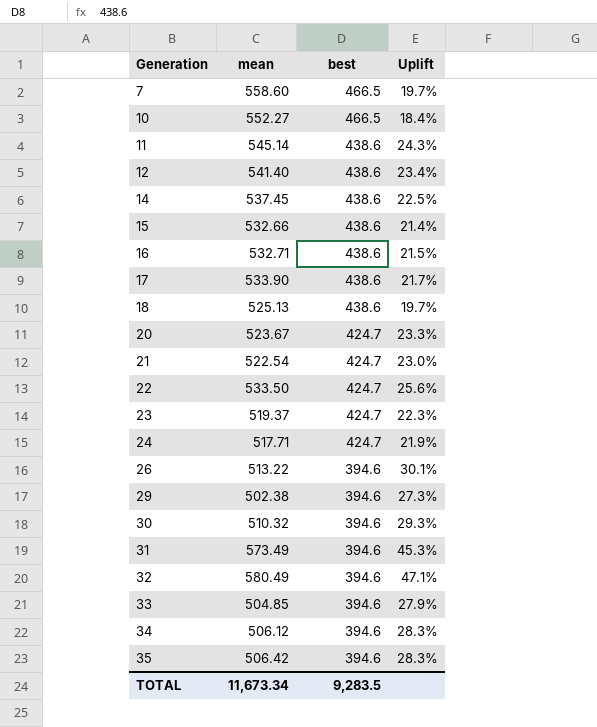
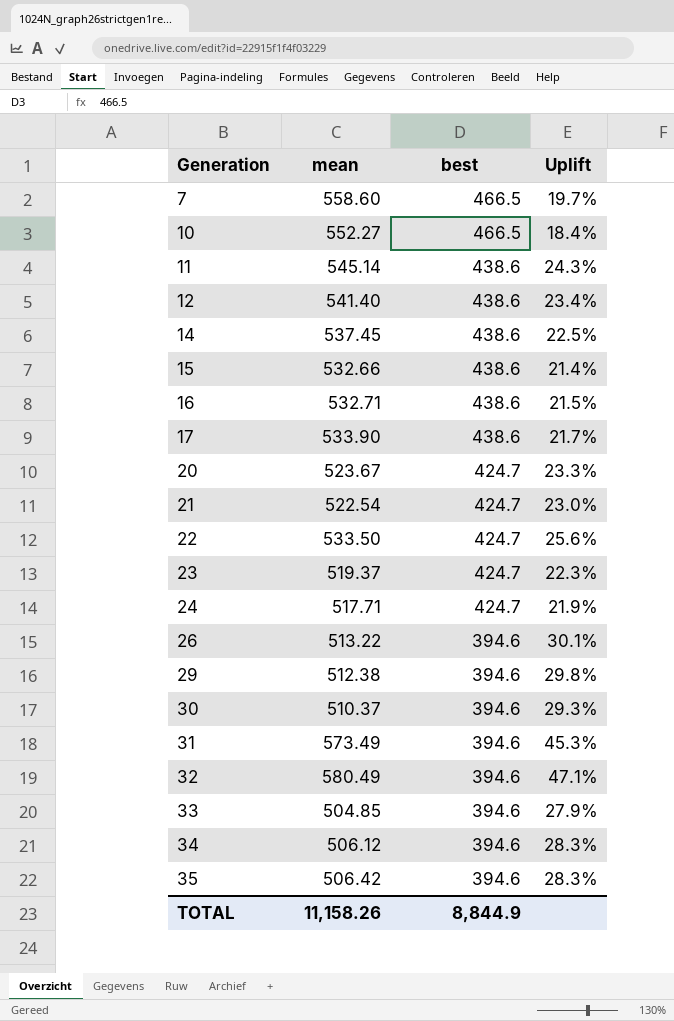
row 18: 525.13 | 438.6 | 19.7% -> none
29 | mean: 502.38 -> 512.38
29 | Uplift: 27.3% -> 29.8%
30 | mean: 510.32 -> 510.37
TOTAL | mean: 11,673.34 -> 11,158.26
TOTAL | best: 9,283.5 -> 8,844.9

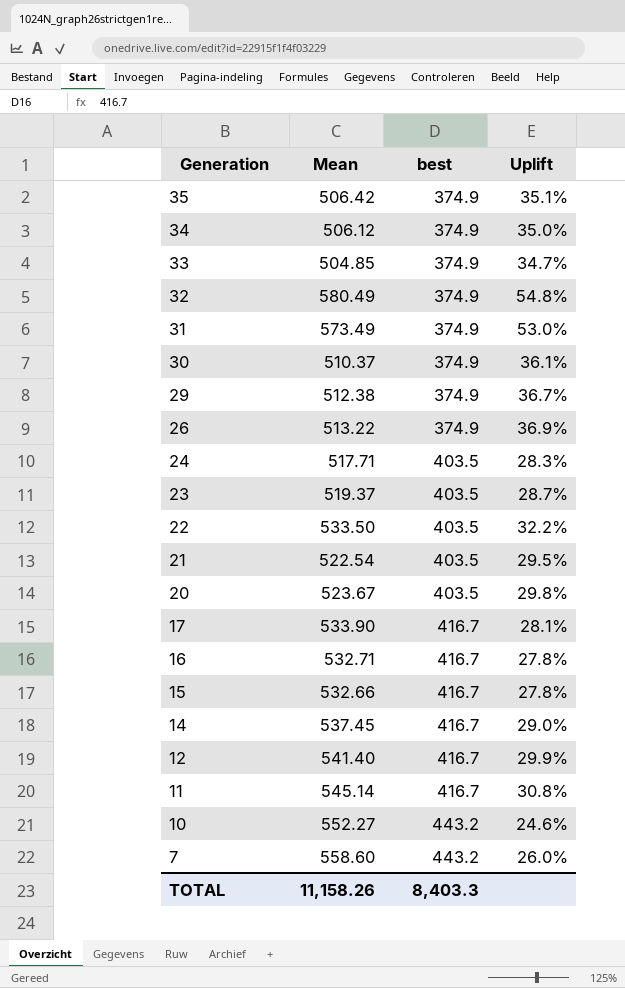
row order: Generation ascending -> Generation descending
column name: mean -> Mean
35 | best: 394.6 -> 374.9
35 | Uplift: 28.3% -> 35.1%
34 | best: 394.6 -> 374.9
34 | Uplift: 28.3% -> 35.0%
33 | best: 394.6 -> 374.9
33 | Uplift: 27.9% -> 34.7%
32 | best: 394.6 -> 374.9
32 | Uplift: 47.1% -> 54.8%
31 | best: 394.6 -> 374.9
31 | Uplift: 45.3% -> 53.0%
30 | best: 394.6 -> 374.9
30 | Uplift: 29.3% -> 36.1%
29 | best: 394.6 -> 374.9
29 | Uplift: 29.8% -> 36.7%
26 | best: 394.6 -> 374.9
26 | Uplift: 30.1% -> 36.9%
24 | best: 424.7 -> 403.5
24 | Uplift: 21.9% -> 28.3%
23 | best: 424.7 -> 403.5
23 | Uplift: 22.3% -> 28.7%
22 | best: 424.7 -> 403.5
22 | Uplift: 25.6% -> 32.2%
21 | best: 424.7 -> 403.5
21 | Uplift: 23.0% -> 29.5%
20 | best: 424.7 -> 403.5
20 | Uplift: 23.3% -> 29.8%
17 | best: 438.6 -> 416.7
17 | Uplift: 21.7% -> 28.1%
16 | best: 438.6 -> 416.7
16 | Uplift: 21.5% -> 27.8%
15 | best: 438.6 -> 416.7
15 | Uplift: 21.4% -> 27.8%
14 | best: 438.6 -> 416.7
14 | Uplift: 22.5% -> 29.0%
12 | best: 438.6 -> 416.7
12 | Uplift: 23.4% -> 29.9%
11 | best: 438.6 -> 416.7
11 | Uplift: 24.3% -> 30.8%
10 | best: 466.5 -> 443.2
10 | Uplift: 18.4% -> 24.6%
7 | best: 466.5 -> 443.2
7 | Uplift: 19.7% -> 26.0%
TOTAL | best: 8,844.9 -> 8,403.3

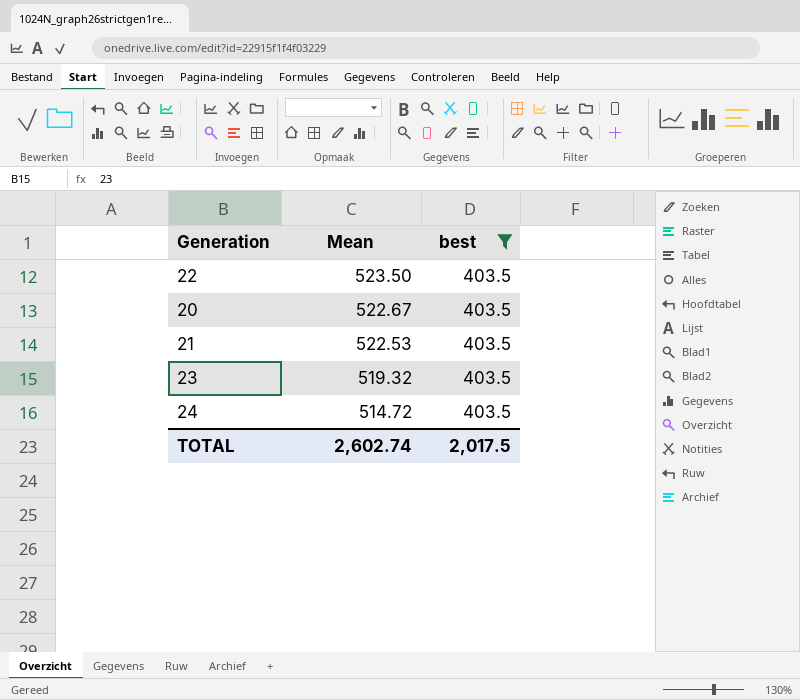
filter: none -> best = 403.5
row order: Generation descending -> Mean descending
column Uplift | formula: ([Mean] - [best]) / [best] -> none
22 | Mean: 533.50 -> 523.50
20 | Mean: 523.67 -> 522.67
21 | Mean: 522.54 -> 522.53
23 | Mean: 519.37 -> 519.32
24 | Mean: 517.71 -> 514.72
TOTAL | Mean: 11,158.26 -> 2,602.74
TOTAL | best: 8,403.3 -> 2,017.5

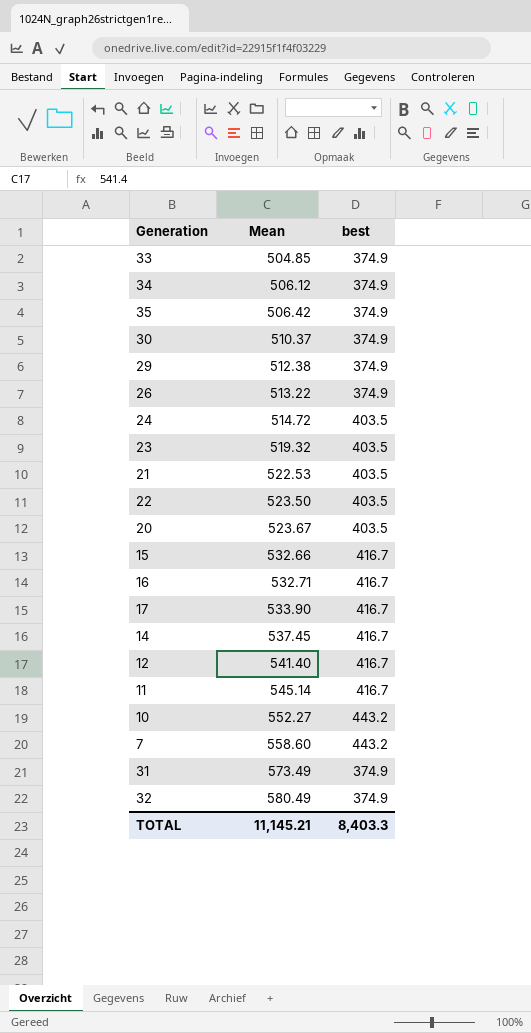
filter: best = 403.5 -> none
row order: Mean descending -> Mean ascending
20 | Mean: 522.67 -> 523.67
TOTAL | Mean: 2,602.74 -> 11,145.21
TOTAL | best: 2,017.5 -> 8,403.3

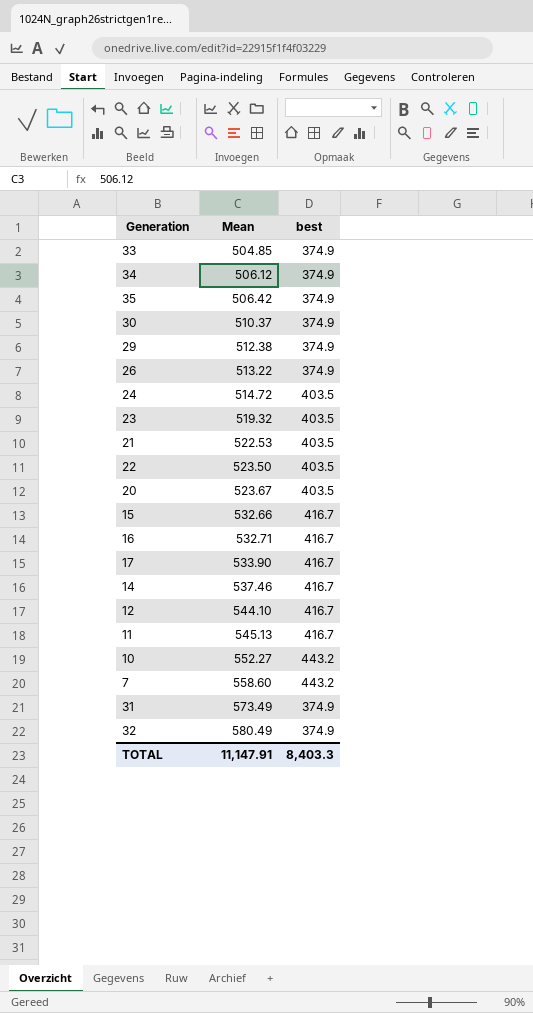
14 | Mean: 537.45 -> 537.46
12 | Mean: 541.40 -> 544.10
11 | Mean: 545.14 -> 545.13
TOTAL | Mean: 11,145.21 -> 11,147.91

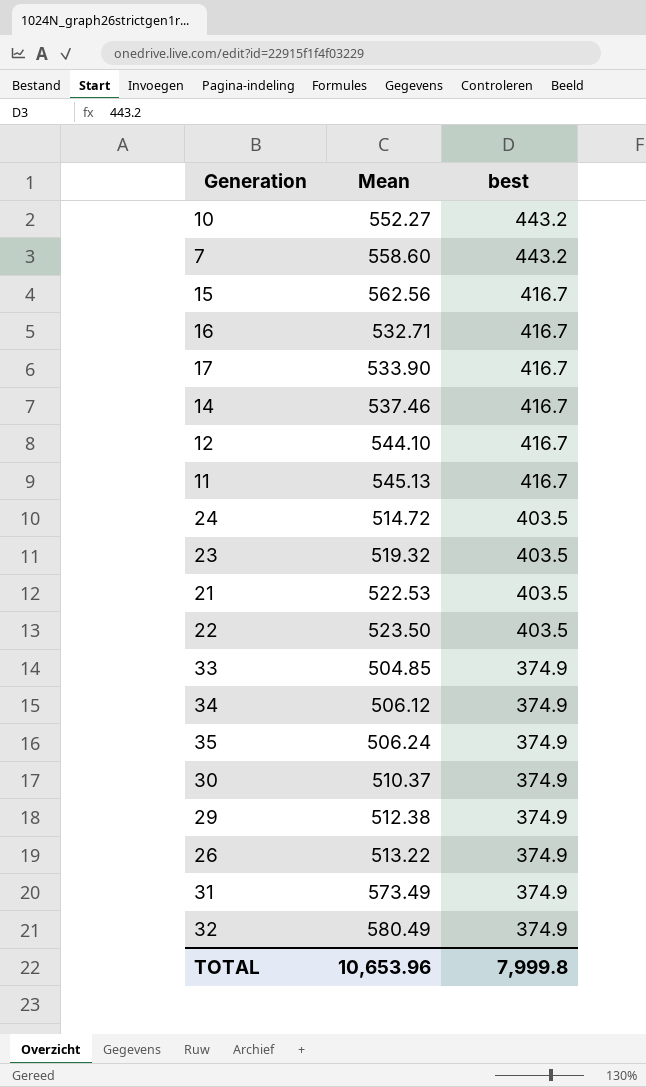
row order: Mean ascending -> best descending
row 20: 523.67 | 403.5 -> none
15 | Mean: 532.66 -> 562.56
35 | Mean: 506.42 -> 506.24
TOTAL | Mean: 11,147.91 -> 10,653.96
TOTAL | best: 8,403.3 -> 7,999.8

